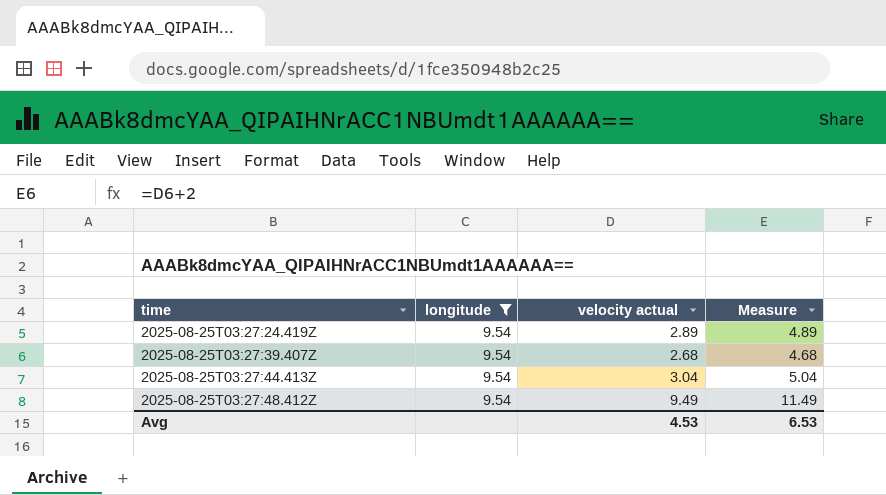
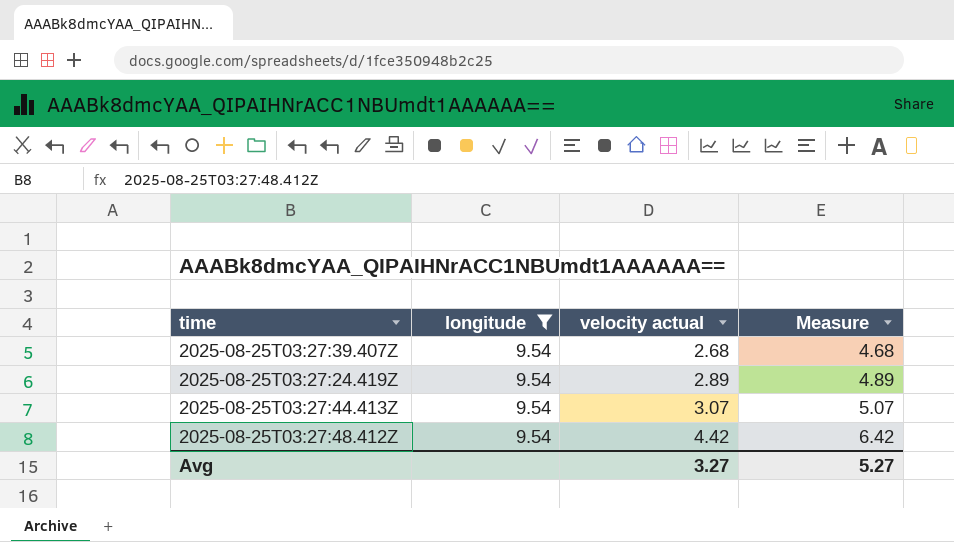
row order: time ascending -> velocity actual ascending
2025-08-25T03:27:44.413Z | velocity actual: 3.04 -> 3.07
2025-08-25T03:27:44.413Z | Measure: 5.04 -> 5.07
2025-08-25T03:27:48.412Z | velocity actual: 9.49 -> 4.42
2025-08-25T03:27:48.412Z | Measure: 11.49 -> 6.42
Avg | velocity actual: 4.53 -> 3.27
Avg | Measure: 6.53 -> 5.27

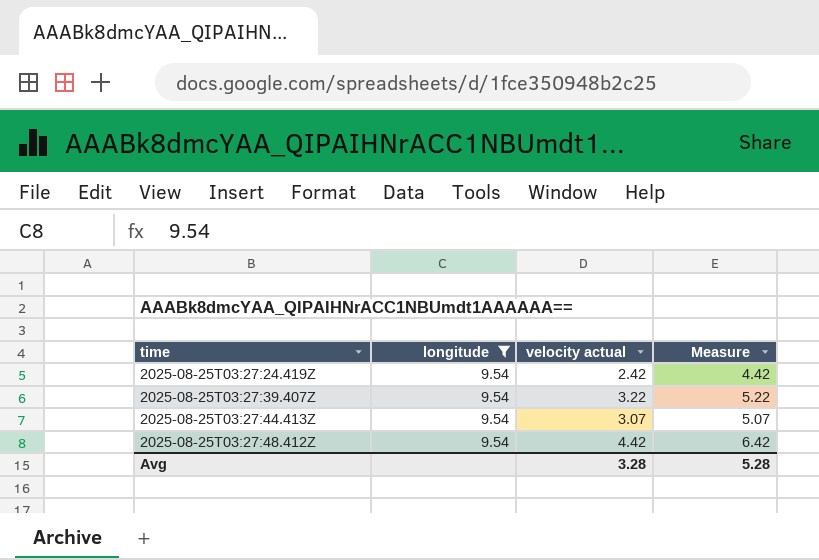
row order: velocity actual ascending -> time ascending
2025-08-25T03:27:24.419Z | velocity actual: 2.89 -> 2.42
2025-08-25T03:27:24.419Z | Measure: 4.89 -> 4.42
2025-08-25T03:27:39.407Z | velocity actual: 2.68 -> 3.22
2025-08-25T03:27:39.407Z | Measure: 4.68 -> 5.22
Avg | velocity actual: 3.27 -> 3.28
Avg | Measure: 5.27 -> 5.28

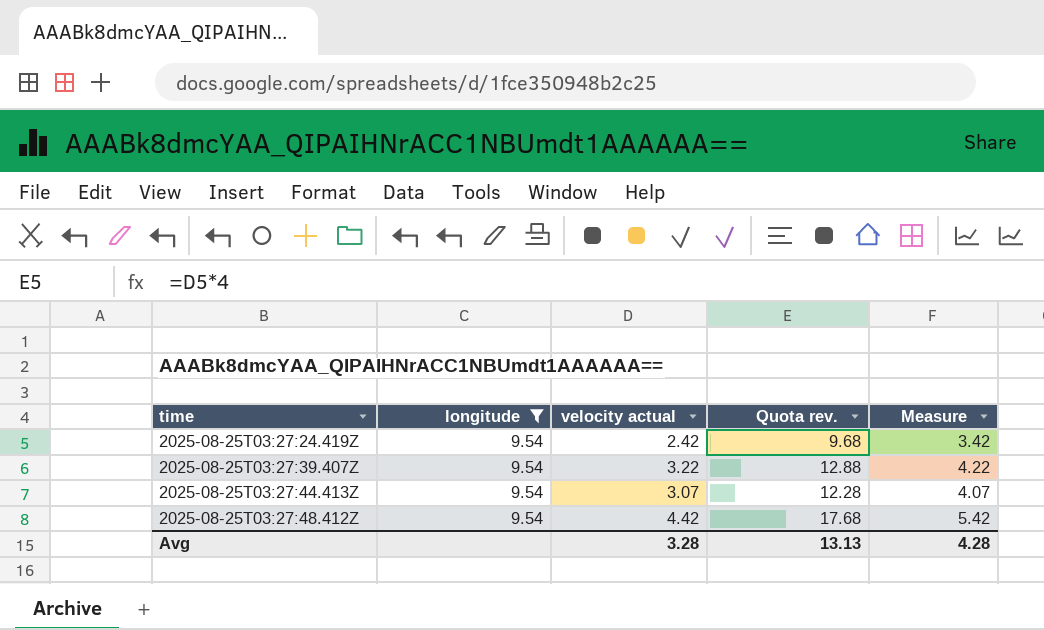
column Quota rev. | formula: none -> [velocity actual] * 4
column Measure | formula: [velocity actual] + 2 -> [velocity actual] + 1
Avg | Measure: 5.28 -> 4.28

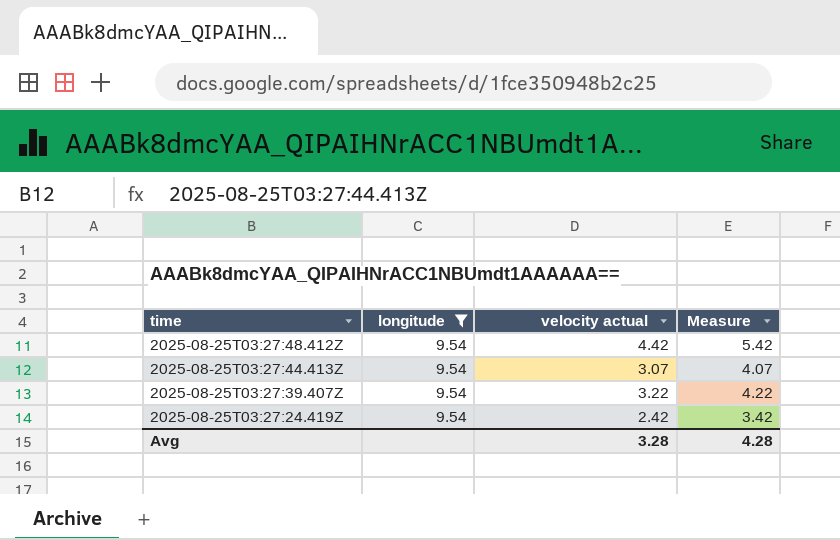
row order: time ascending -> time descending
column Quota rev. | formula: [velocity actual] * 4 -> none

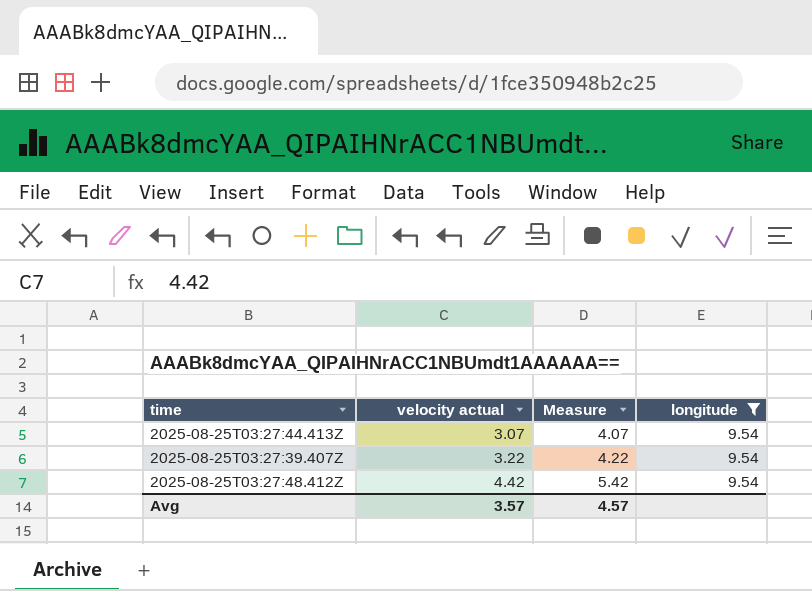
row order: time descending -> velocity actual ascending
column longitude | position: 2 -> 4
row 2025-08-25T03:27:24.419Z: 9.54 | 2.42 | 3.42 -> none
Avg | velocity actual: 3.28 -> 3.57
Avg | Measure: 4.28 -> 4.57

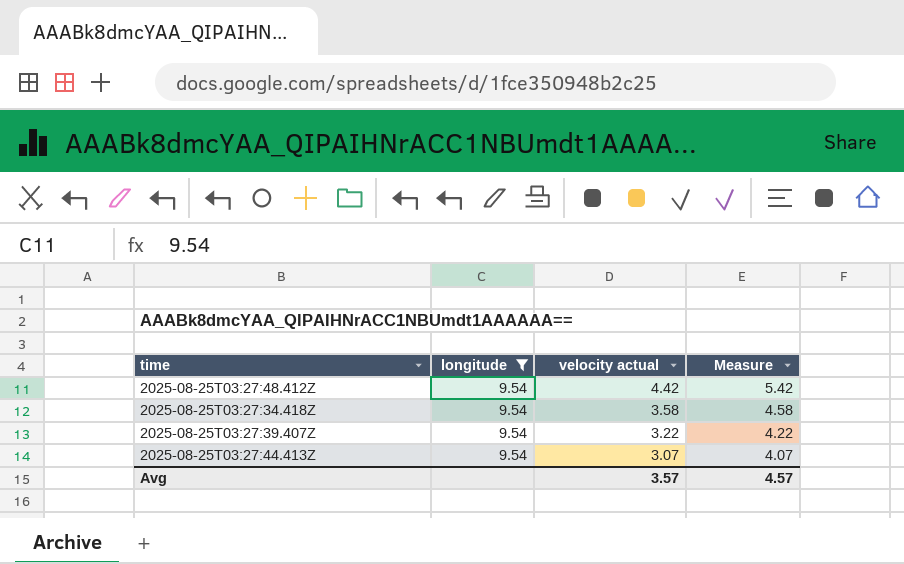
row order: velocity actual ascending -> velocity actual descending
column longitude | position: 4 -> 2
row 2025-08-25T03:27:34.418Z: none -> 9.54 | 3.58 | 4.58

